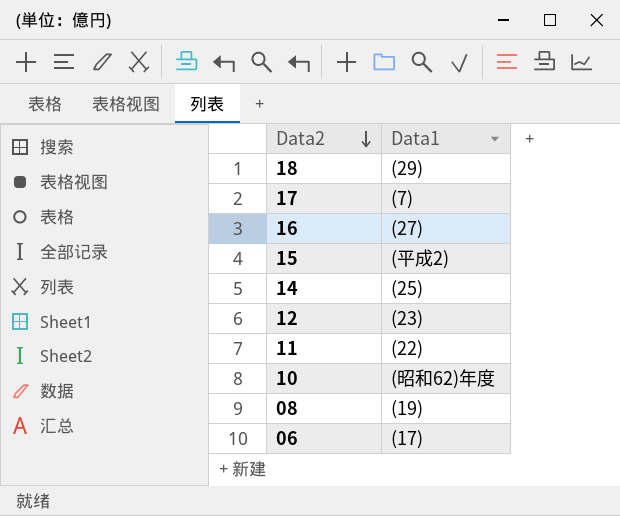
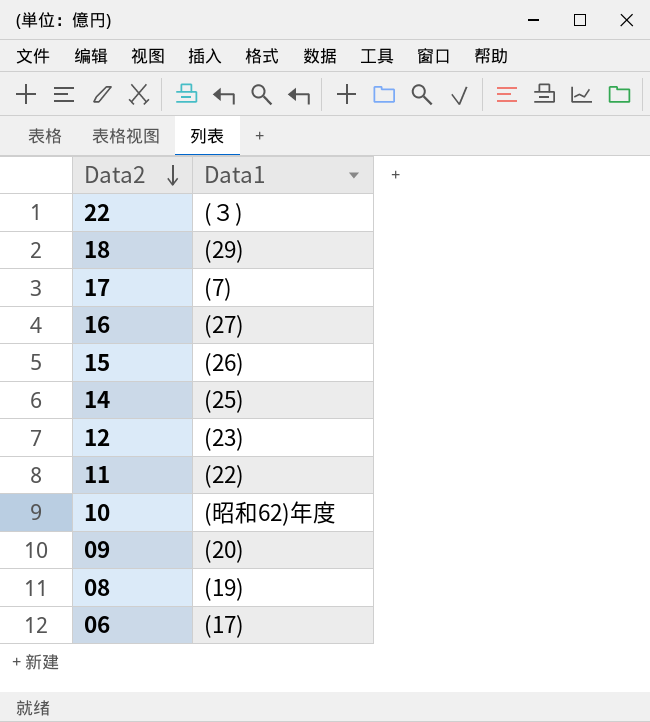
row 22: none -> (３)
15 | Data1: (平成2) -> (26)
row 09: none -> (20)

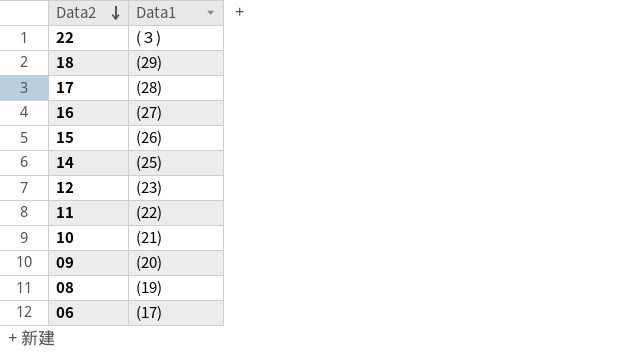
17 | Data1: (7) -> (28)
10 | Data1: (昭和62)年度 -> (21)

